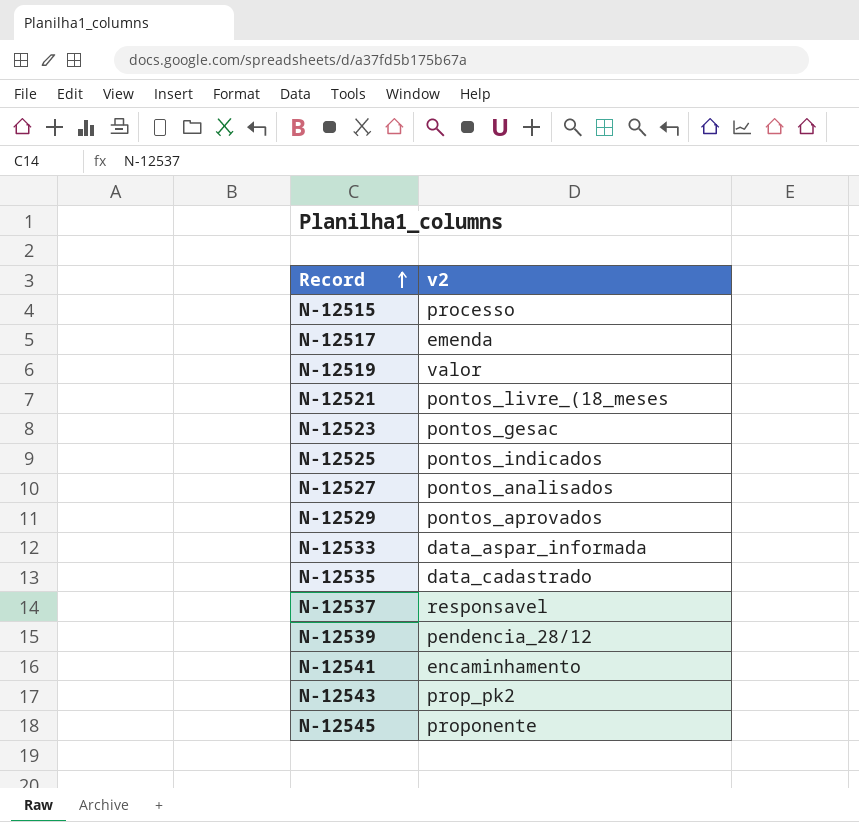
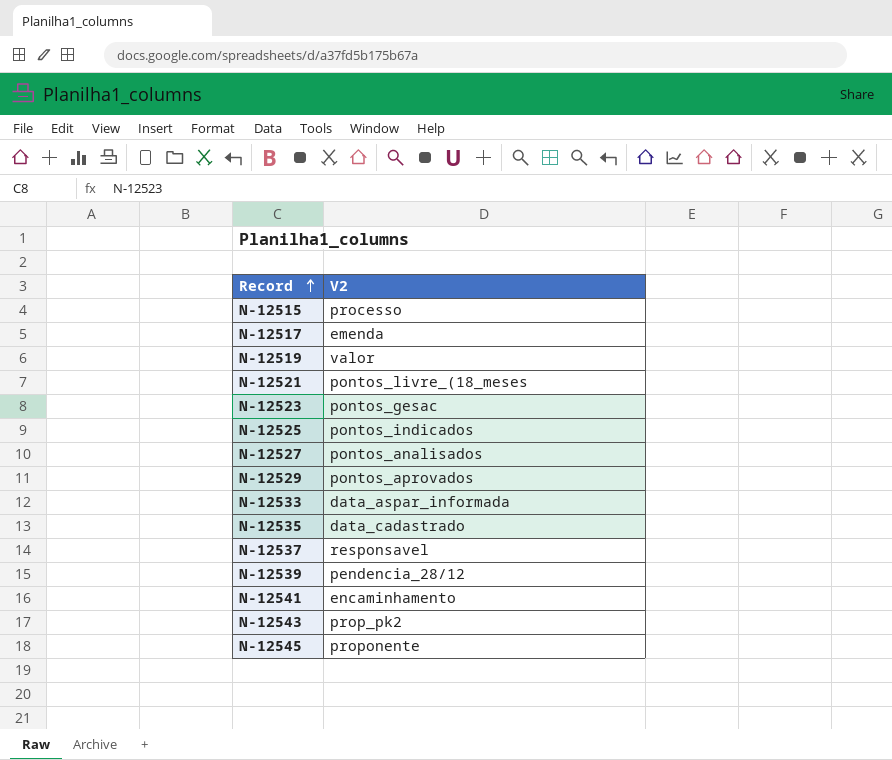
column name: v2 -> V2

